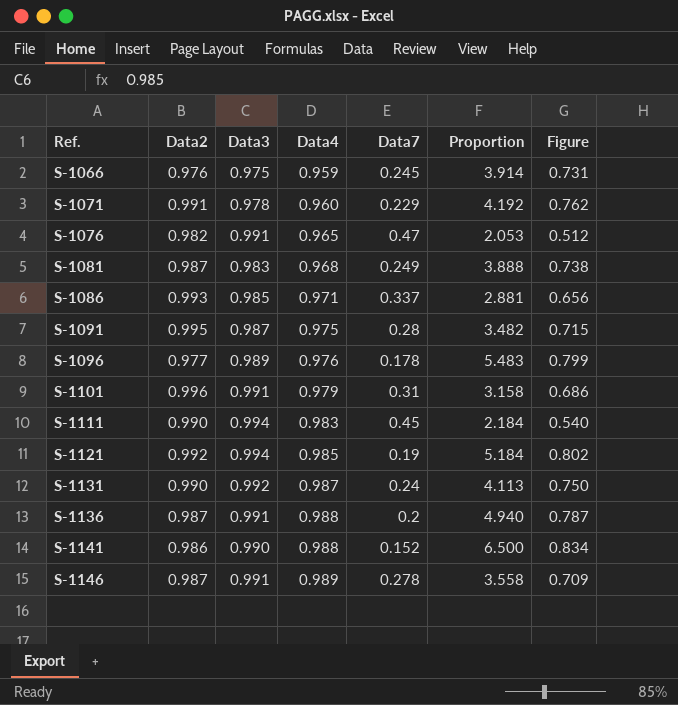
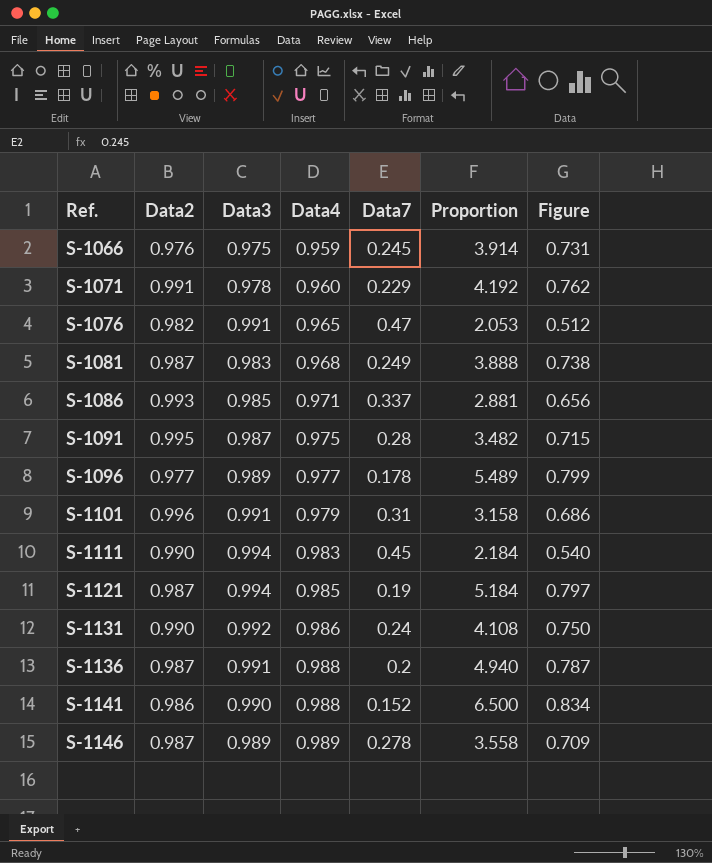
S-1096 | Data4: 0.976 -> 0.977
S-1096 | Proportion: 5.483 -> 5.489
S-1121 | Data2: 0.992 -> 0.987
S-1121 | Figure: 0.802 -> 0.797
S-1131 | Data4: 0.987 -> 0.986
S-1131 | Proportion: 4.113 -> 4.108
S-1146 | Data3: 0.991 -> 0.989

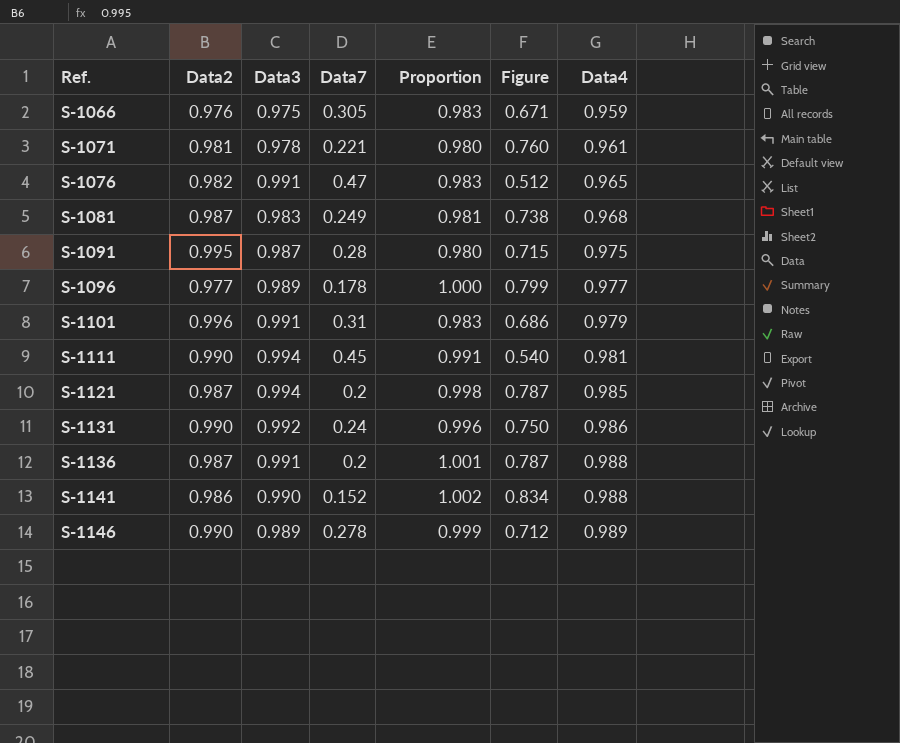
column Proportion | formula: [Data4] / [Data7] -> [Data4] / [Data2]
column Data4 | position: 4 -> 7
row S-1086: 0.993 | 0.985 | 0.971 | 0.337 | 2.881 | 0.656 -> none
S-1066 | Data7: 0.245 -> 0.305
S-1066 | Figure: 0.731 -> 0.671
S-1071 | Data2: 0.991 -> 0.981
S-1071 | Data7: 0.229 -> 0.221
S-1071 | Figure: 0.762 -> 0.760
S-1071 | Data4: 0.960 -> 0.961
S-1111 | Data4: 0.983 -> 0.981
S-1121 | Data7: 0.19 -> 0.2
S-1121 | Figure: 0.797 -> 0.787
S-1146 | Data2: 0.987 -> 0.990
S-1146 | Figure: 0.709 -> 0.712

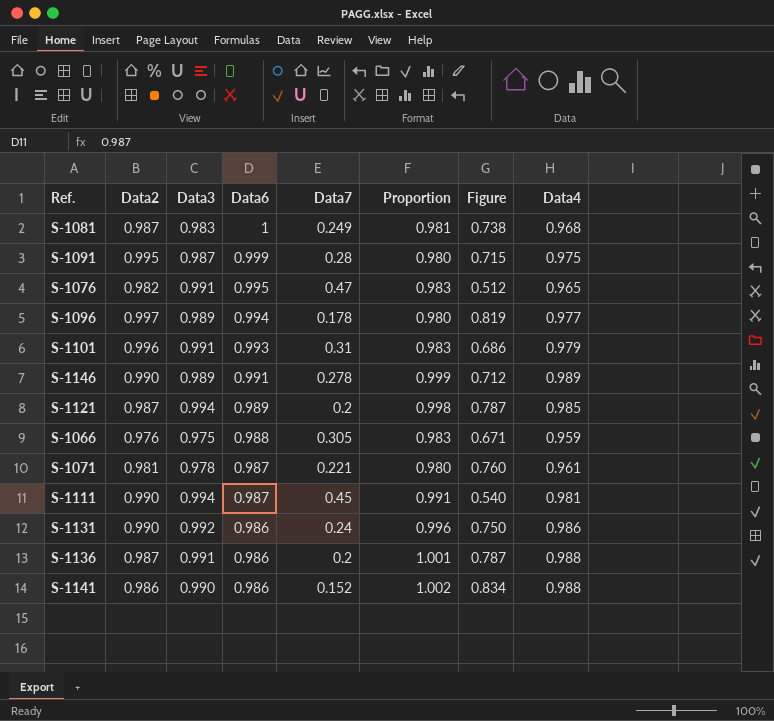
row order: Ref. ascending -> Data6 descending
column Data6 | position: none -> 4
S-1096 | Data2: 0.977 -> 0.997
S-1096 | Proportion: 1.000 -> 0.980
S-1096 | Figure: 0.799 -> 0.819

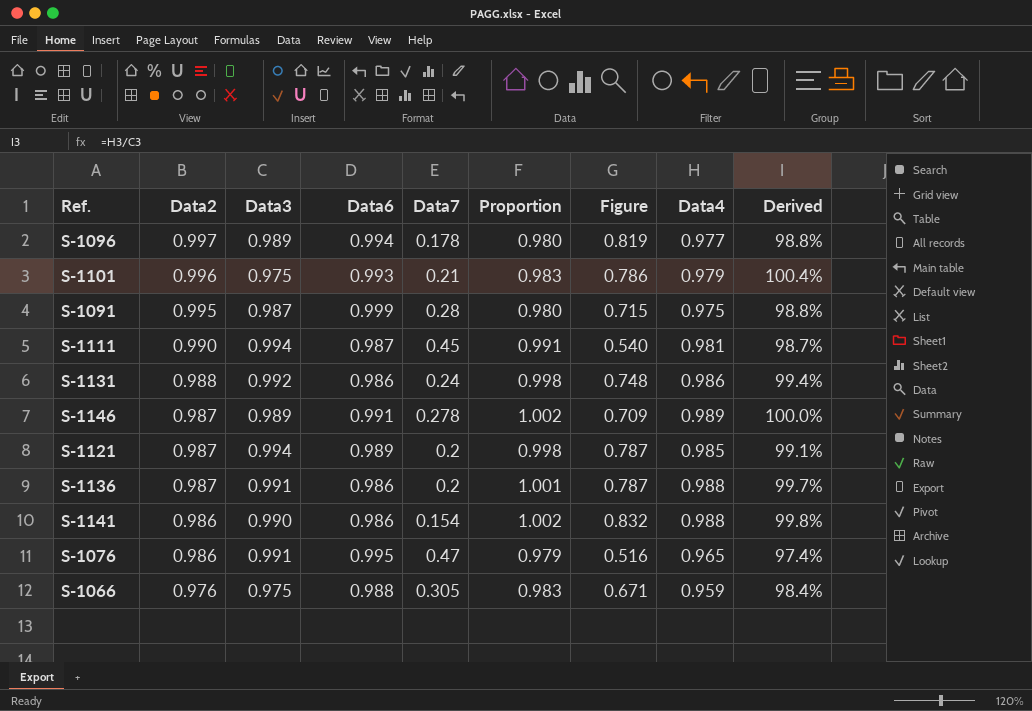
row order: Data6 descending -> Data2 descending
column Derived | formula: none -> [Data4] / [Data3]
row S-1081: 0.987 | 0.983 | 1 | 0.249 | 0.981 | 0.738 | 0.968 -> none
row S-1071: 0.981 | 0.978 | 0.987 | 0.221 | 0.980 | 0.760 | 0.961 -> none
S-1101 | Data3: 0.991 -> 0.975
S-1101 | Data7: 0.31 -> 0.21
S-1101 | Figure: 0.686 -> 0.786
S-1131 | Data2: 0.990 -> 0.988
S-1131 | Proportion: 0.996 -> 0.998
S-1131 | Figure: 0.750 -> 0.748
S-1146 | Data2: 0.990 -> 0.987
S-1146 | Proportion: 0.999 -> 1.002
S-1146 | Figure: 0.712 -> 0.709
S-1141 | Data7: 0.152 -> 0.154
S-1141 | Figure: 0.834 -> 0.832
S-1076 | Data2: 0.982 -> 0.986
S-1076 | Proportion: 0.983 -> 0.979
S-1076 | Figure: 0.512 -> 0.516

